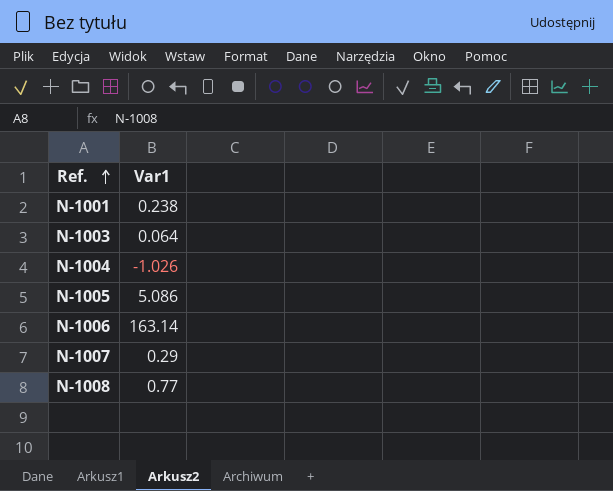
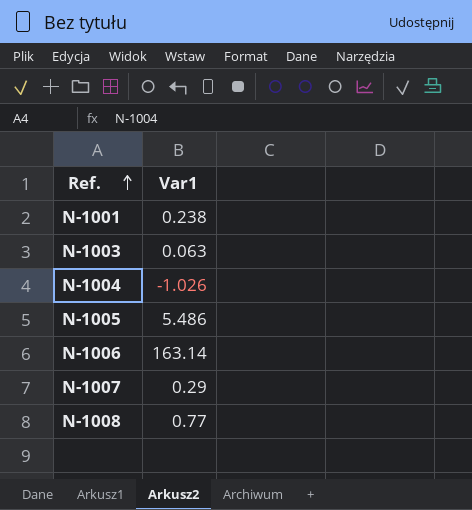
N-1003 | Var1: 0.064 -> 0.063
N-1005 | Var1: 5.086 -> 5.486

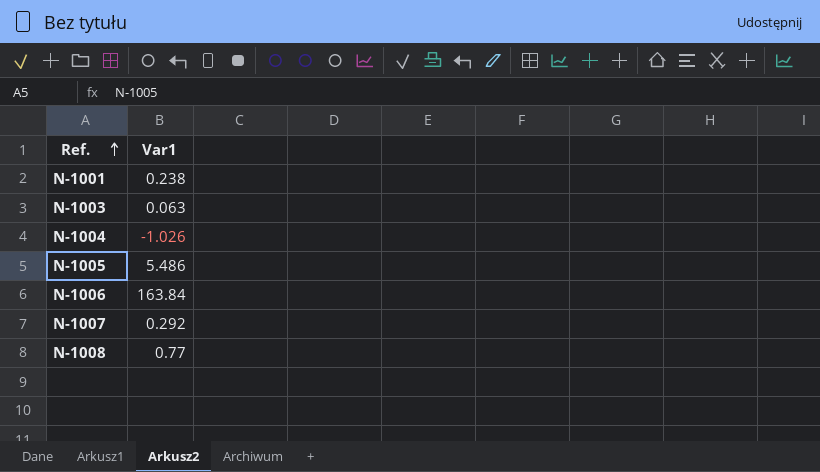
N-1006 | Var1: 163.14 -> 163.84
N-1007 | Var1: 0.29 -> 0.292

